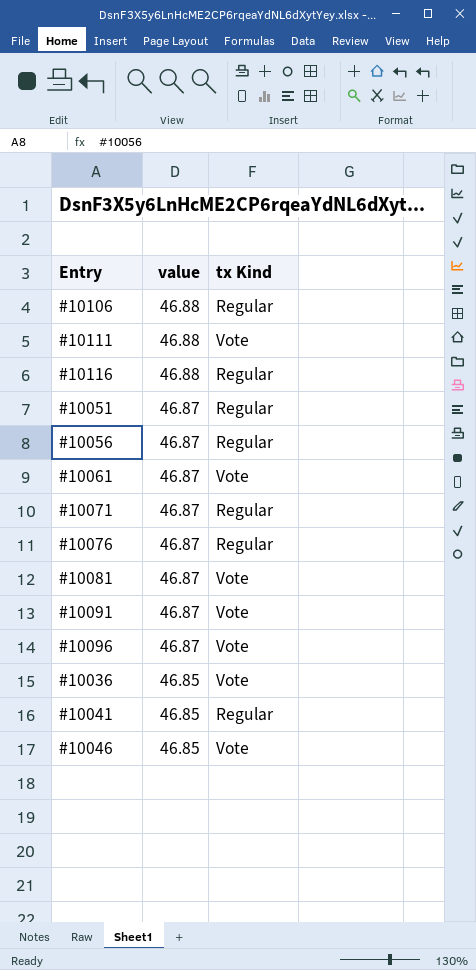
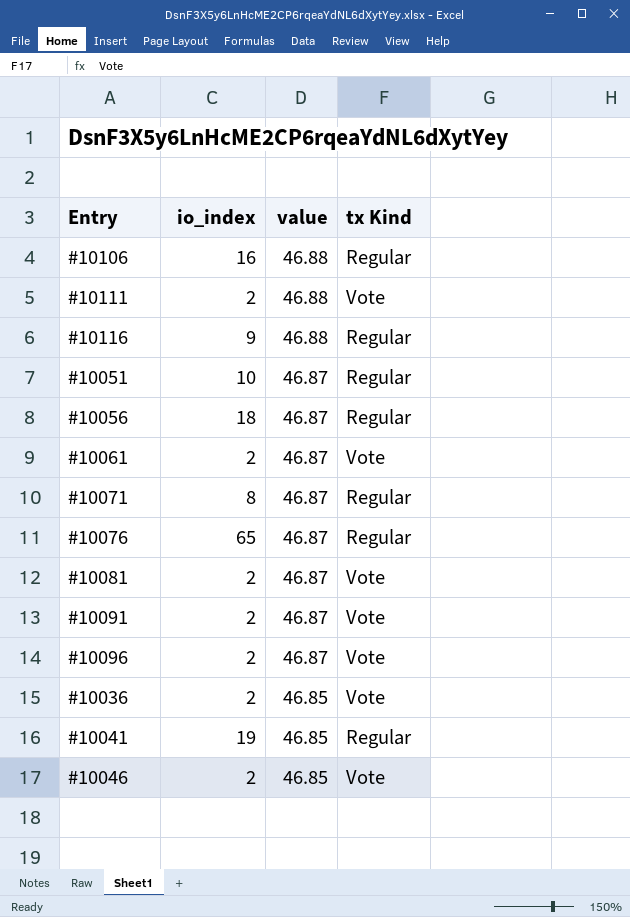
column io_index | position: none -> 2

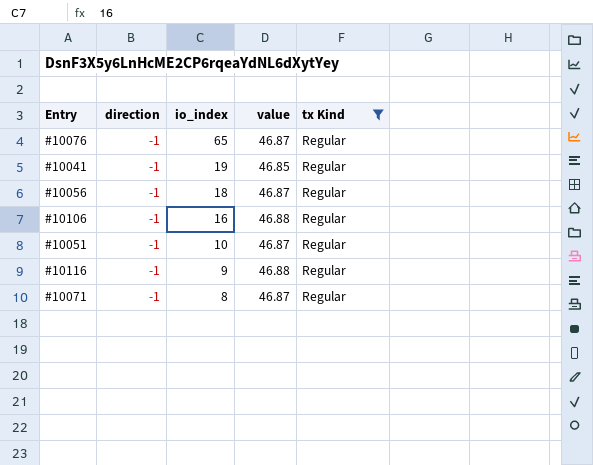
filter: none -> tx Kind = Regular
row order: value descending -> io_index descending
column direction | position: none -> 2

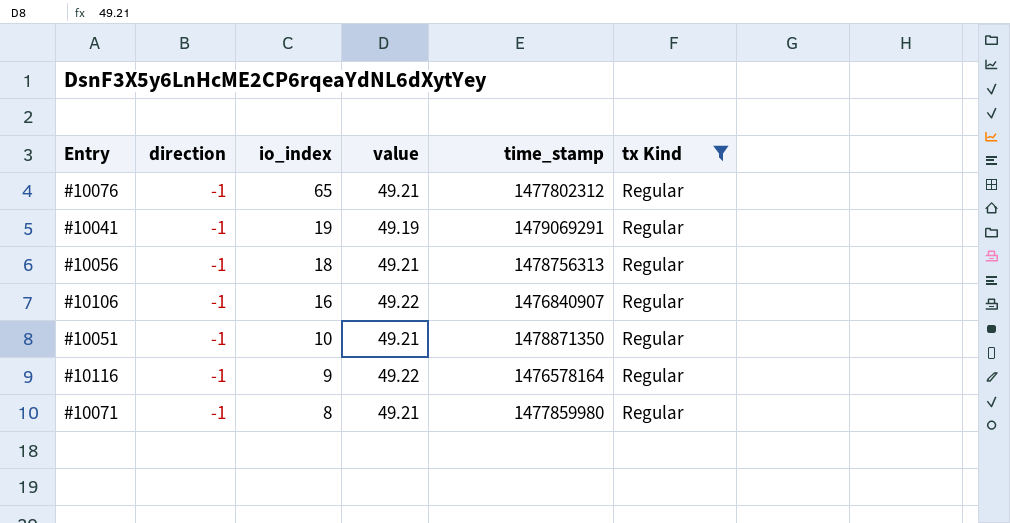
column time_stamp | position: none -> 5
#10076 | value: 46.87 -> 49.21
#10041 | value: 46.85 -> 49.19
#10056 | value: 46.87 -> 49.21
#10106 | value: 46.88 -> 49.22
#10051 | value: 46.87 -> 49.21
#10116 | value: 46.88 -> 49.22
#10071 | value: 46.87 -> 49.21

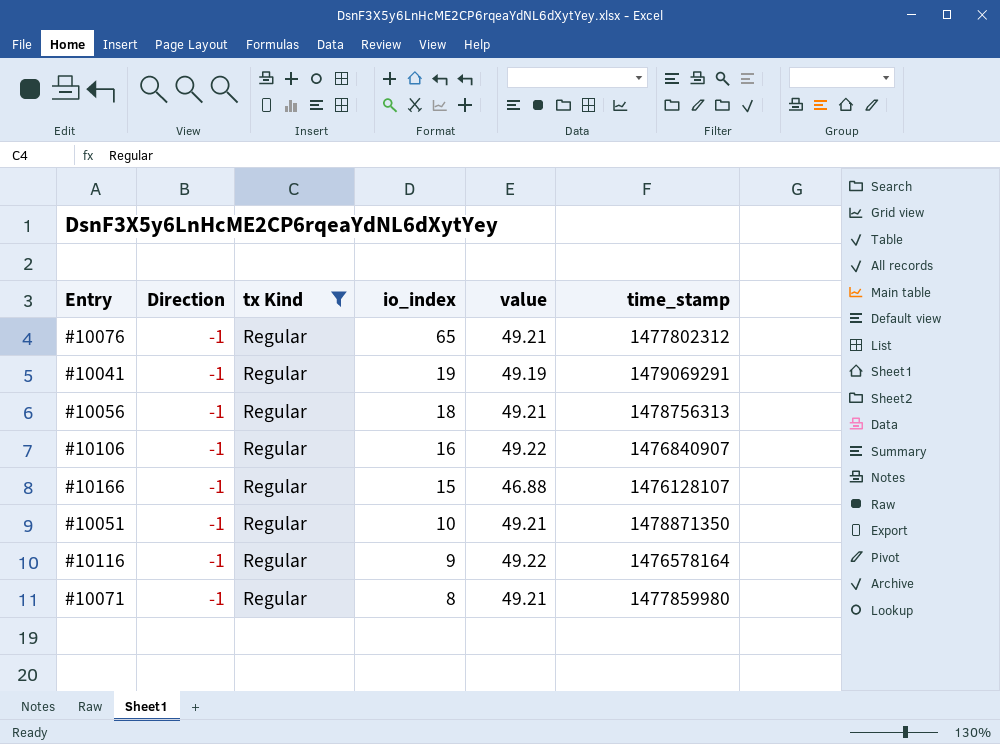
column name: direction -> Direction
column tx Kind | position: 6 -> 3
row #10166: none -> -1 | Regular | 15 | 46.88 | 1476128107

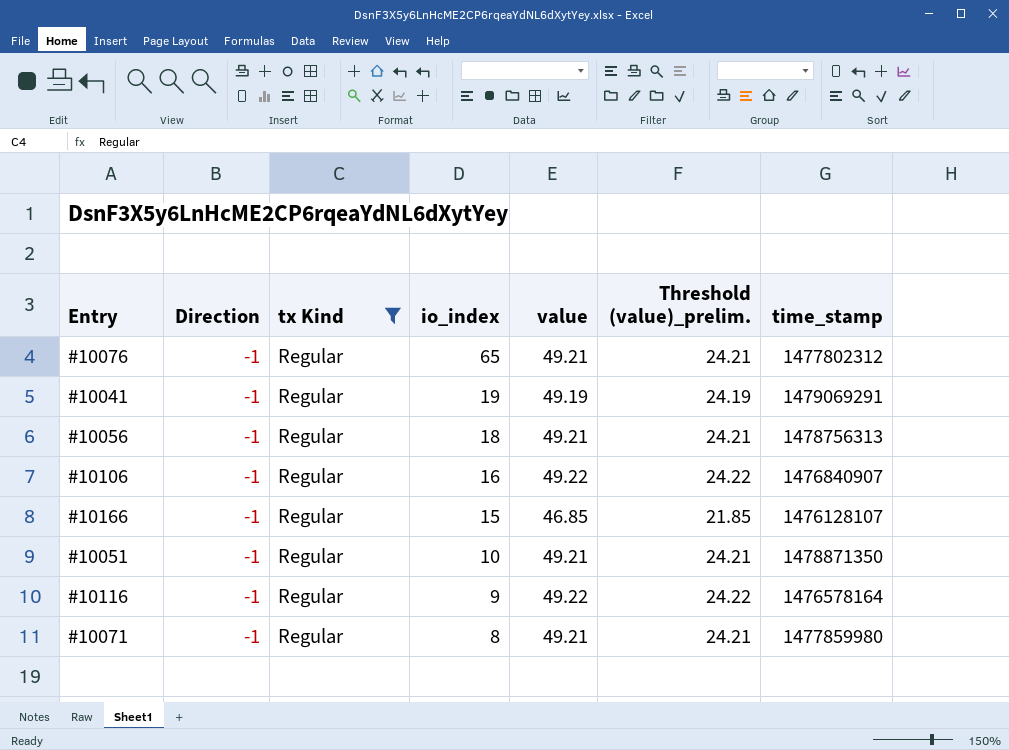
column Threshold (value)_prelim. | formula: none -> [value] - 25
#10166 | value: 46.88 -> 46.85

